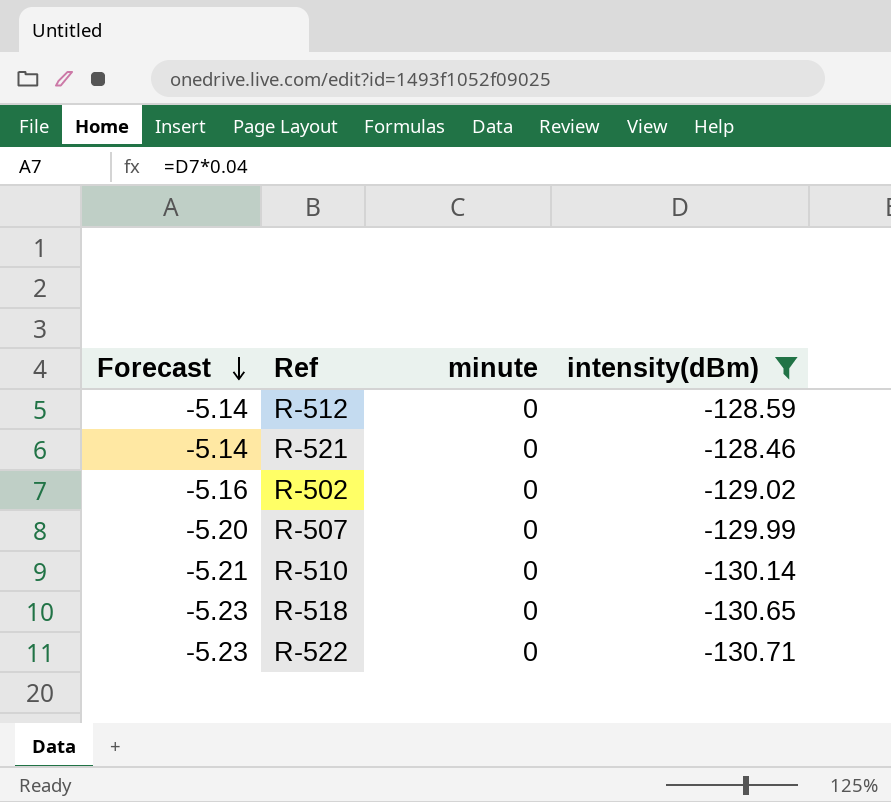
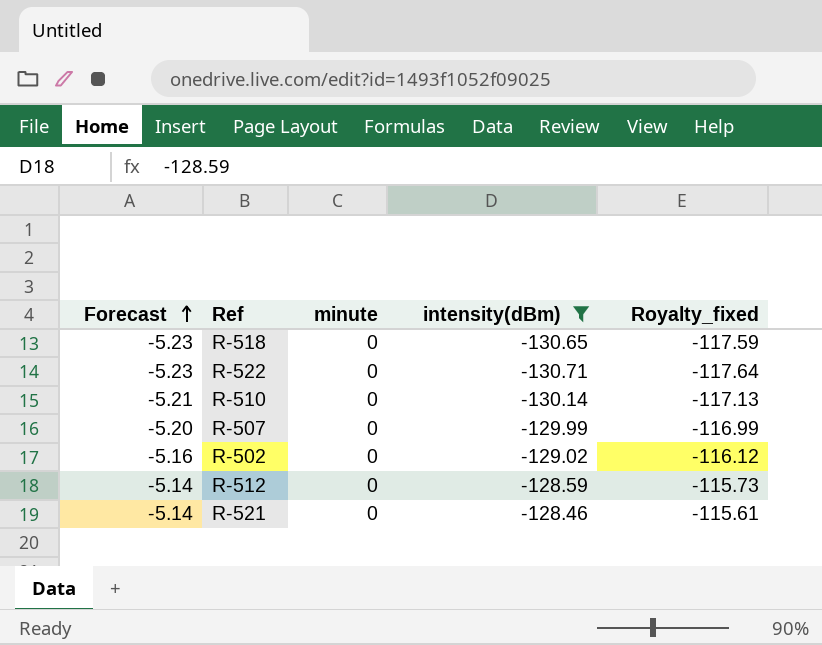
row order: Forecast descending -> Forecast ascending
column Royalty_fixed | formula: none -> [intensity(dBm)] * 0.9

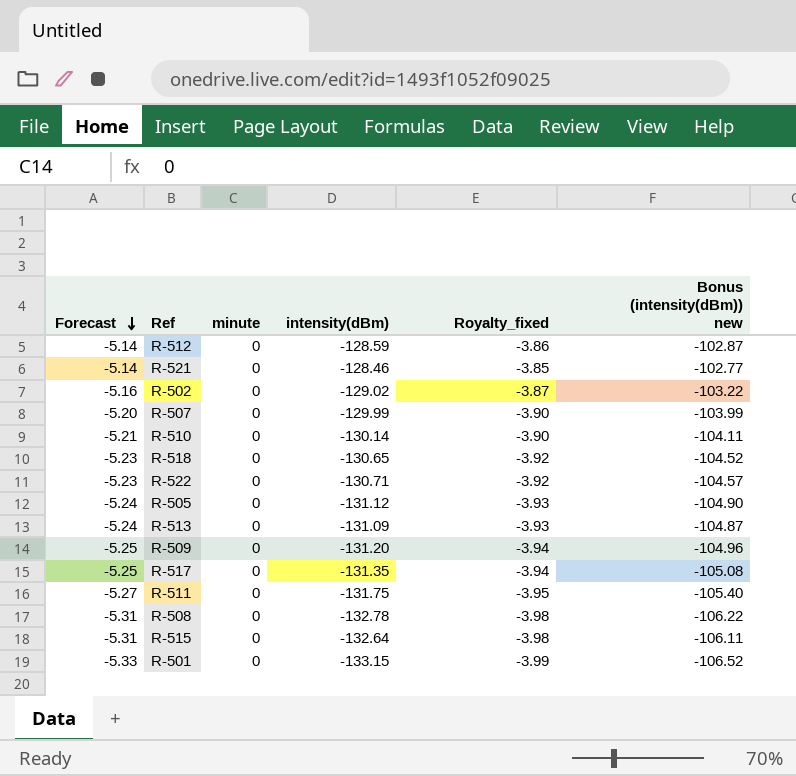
filter: intensity(dBm) >= -130.71 -> none
row order: Forecast ascending -> Forecast descending
column Royalty_fixed | formula: [intensity(dBm)] * 0.9 -> [intensity(dBm)] * 0.03
column Bonus (intensity(dBm)) new | formula: none -> [intensity(dBm)] * 0.8

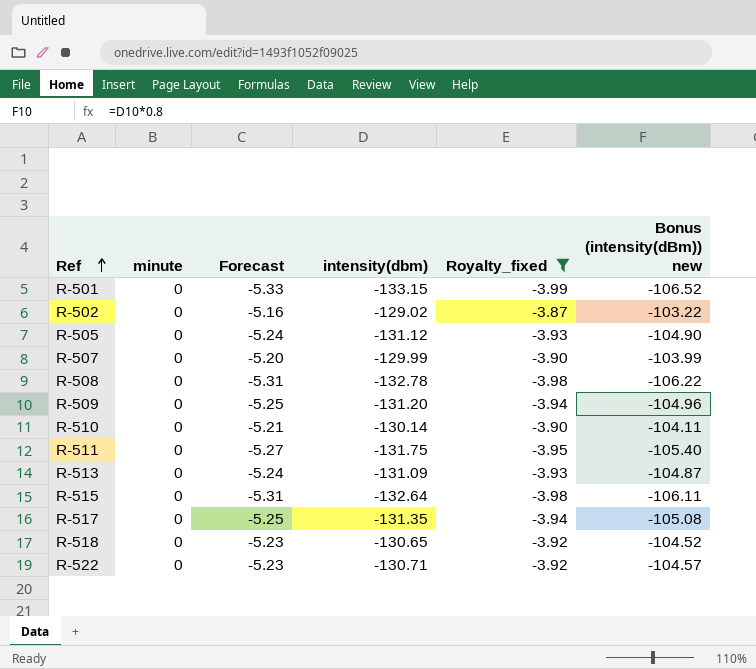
filter: none -> Royalty_fixed <= -3.87
row order: Forecast descending -> Ref ascending
column Forecast | position: 1 -> 3
column name: intensity(dBm) -> intensity(dbm)

